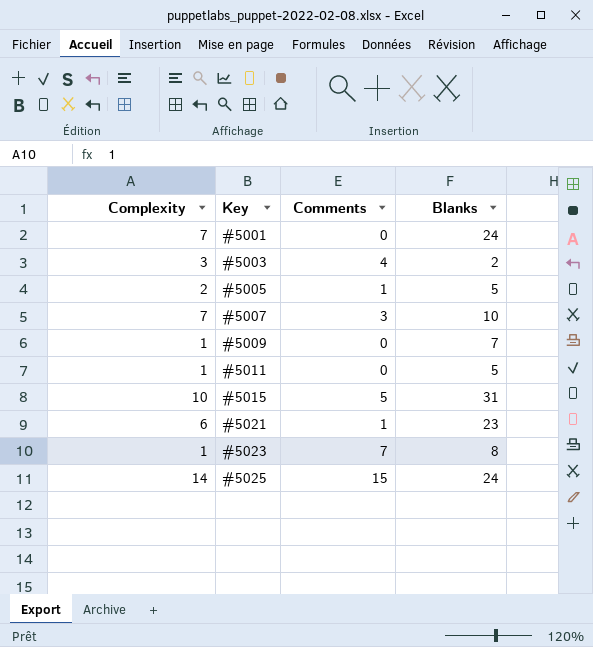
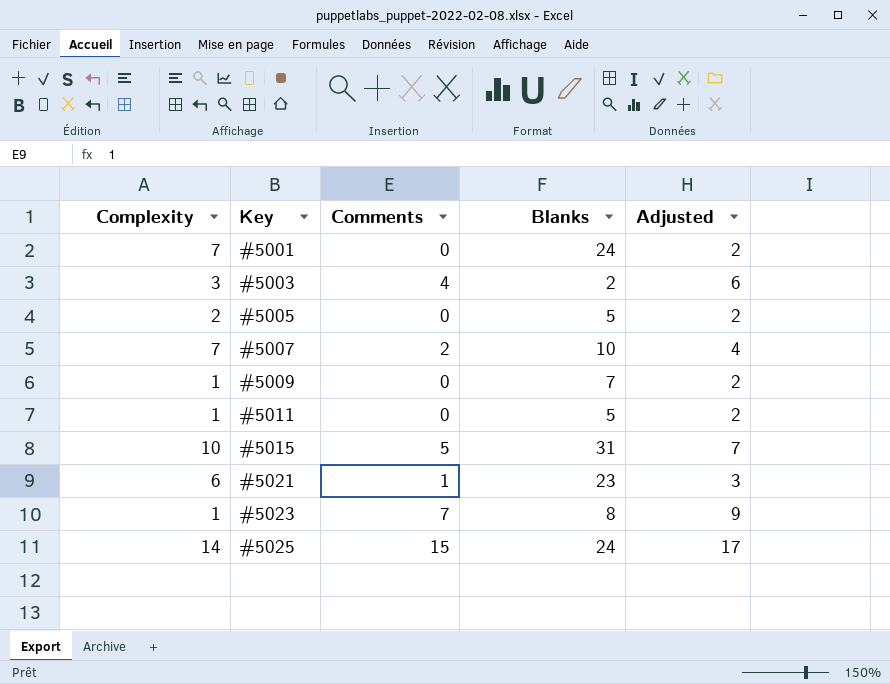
column Adjusted | formula: none -> [Comments] + 2
#5005 | Comments: 1 -> 0
#5007 | Comments: 3 -> 2

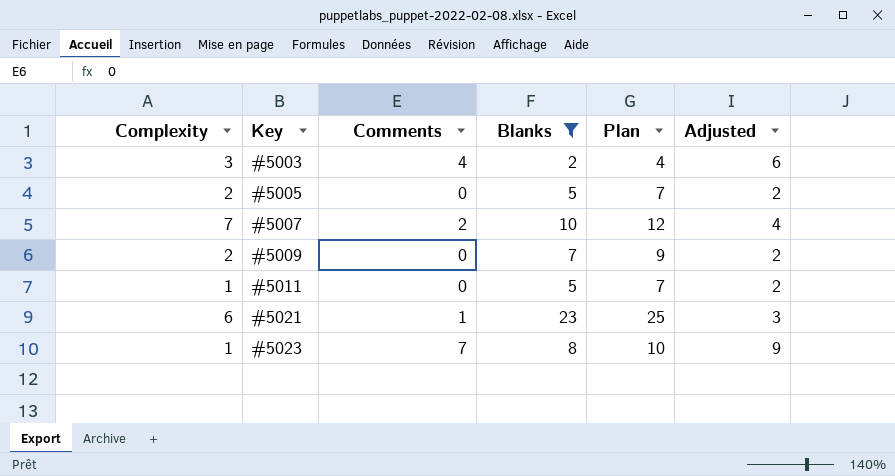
filter: none -> Blanks <= 23
column Plan | formula: none -> [Blanks] + 2
#5009 | Complexity: 1 -> 2

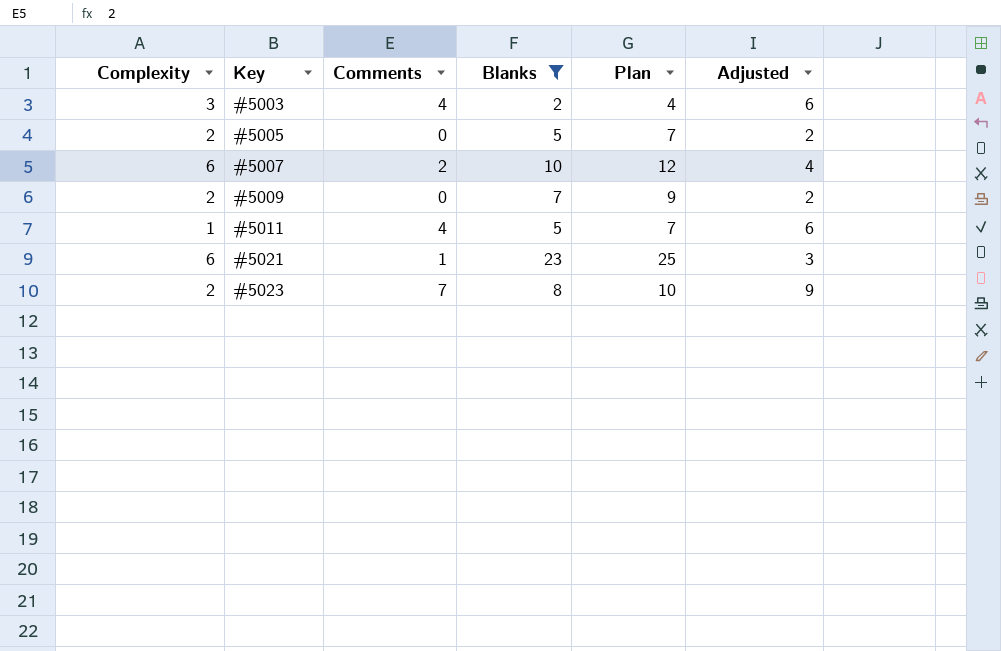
#5007 | Complexity: 7 -> 6
#5011 | Comments: 0 -> 4
#5011 | Adjusted: 2 -> 6
#5023 | Complexity: 1 -> 2

